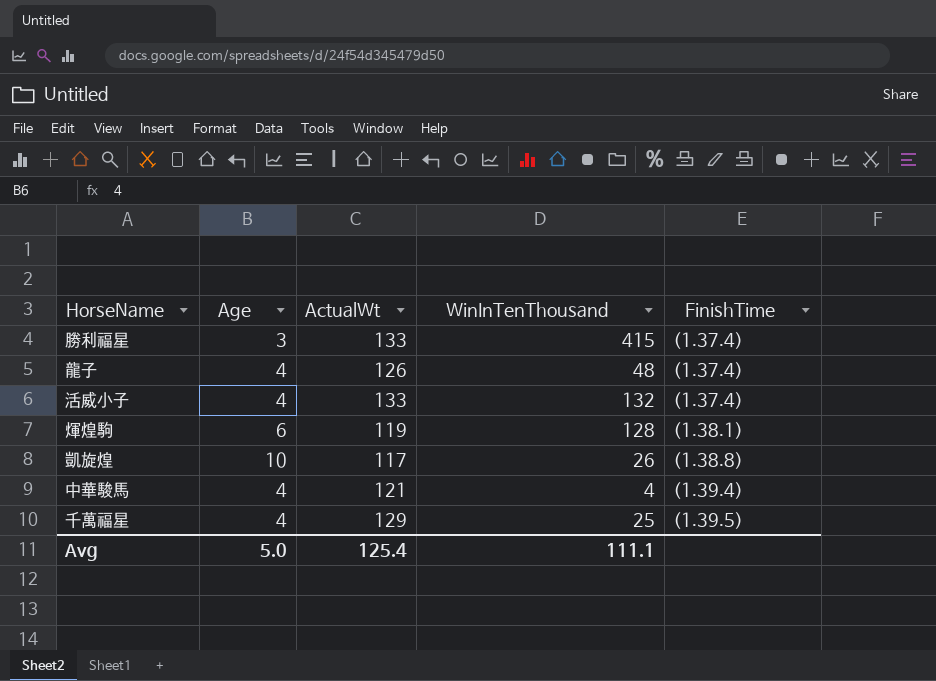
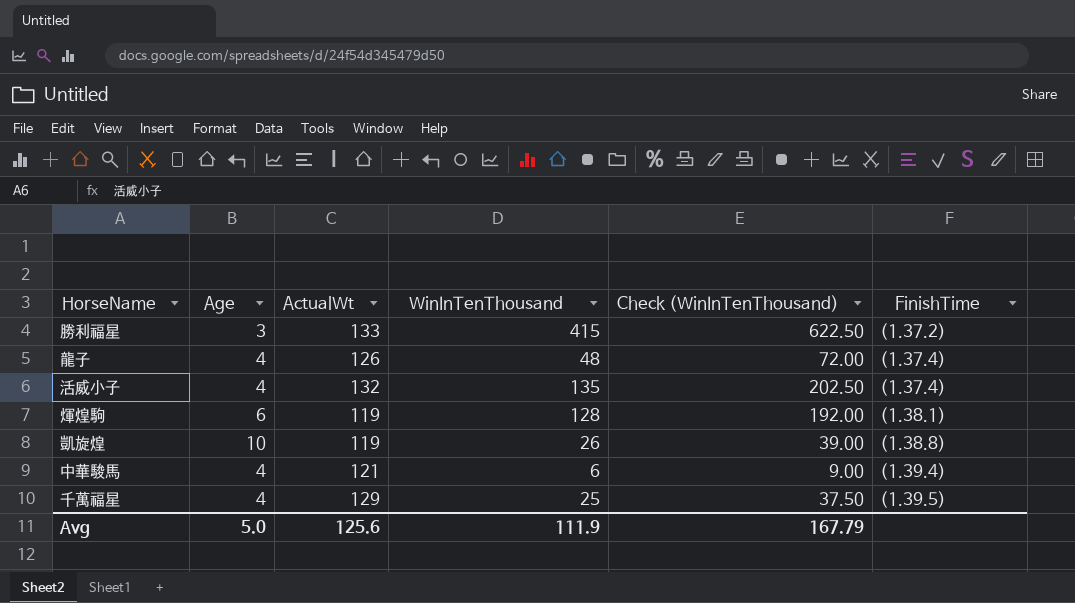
column Check (WinInTenThousand) | formula: none -> [WinInTenThousand] * 1.5
勝利福星 | FinishTime: (1.37.4) -> (1.37.2)
活威小子 | ActualWt: 133 -> 132
活威小子 | WinInTenThousand: 132 -> 135
凱旋煌 | ActualWt: 117 -> 119
中華駿馬 | WinInTenThousand: 4 -> 6
Avg | ActualWt: 125.4 -> 125.6
Avg | WinInTenThousand: 111.1 -> 111.9

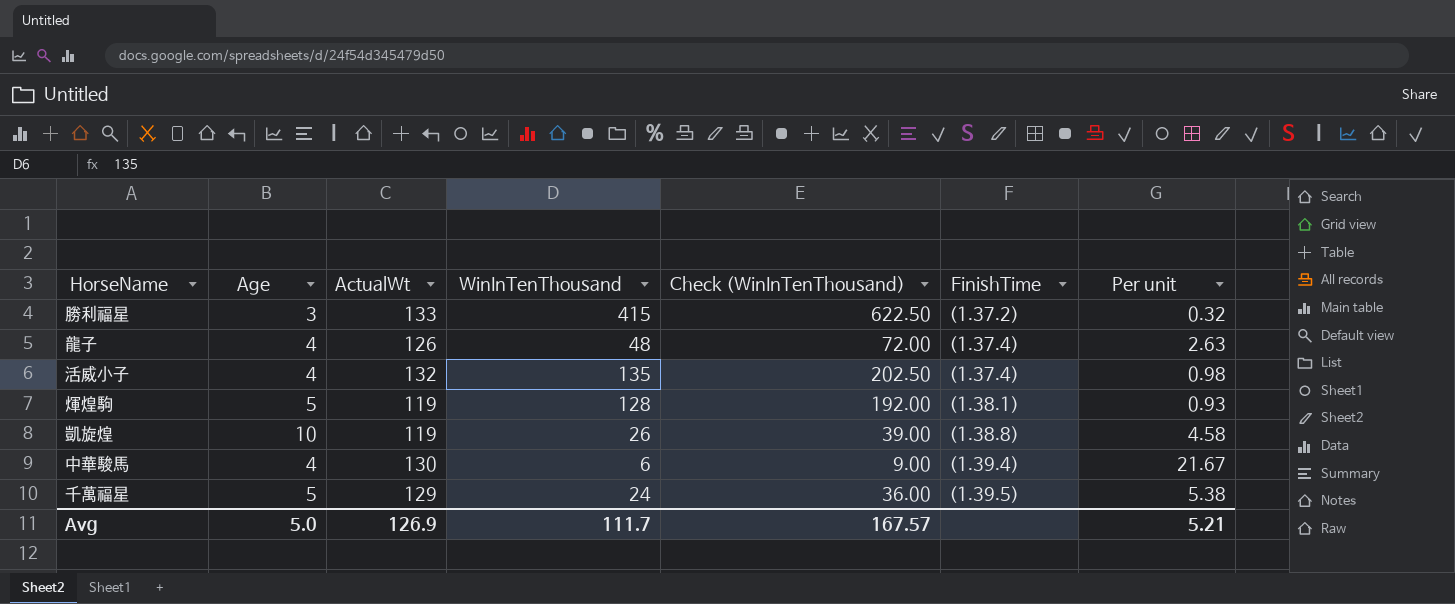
column Per unit | formula: none -> [ActualWt] / [WinInTenThousand]
煇煌駒 | Age: 6 -> 5
中華駿馬 | ActualWt: 121 -> 130
千萬福星 | Age: 4 -> 5
千萬福星 | WinInTenThousand: 25 -> 24
千萬福星 | Check (WinInTenThousand): 37.50 -> 36.00
Avg | ActualWt: 125.6 -> 126.9
Avg | WinInTenThousand: 111.9 -> 111.7
Avg | Check (WinInTenThousand): 167.79 -> 167.57

